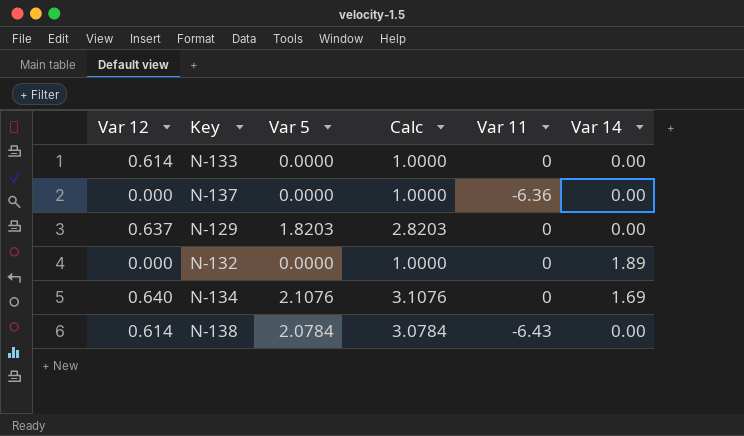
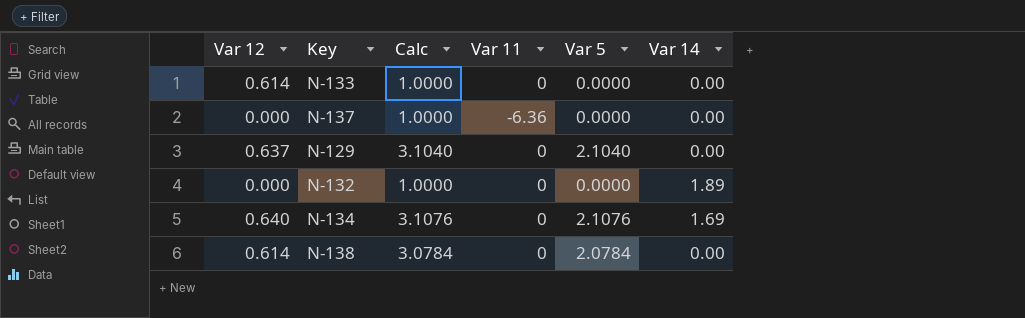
column Var 5 | position: 3 -> 5
N-129 | Calc: 2.8203 -> 3.1040
N-129 | Var 5: 1.8203 -> 2.1040
N-138 | Var 11: -6.43 -> 0

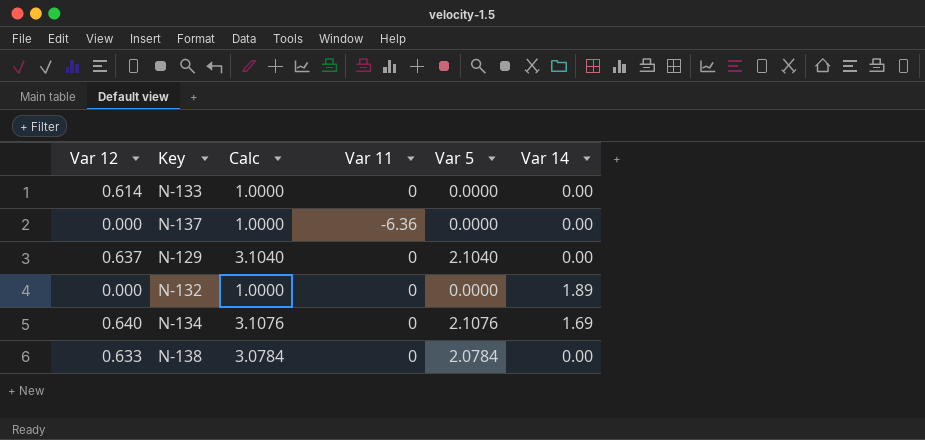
N-138 | Var 12: 0.614 -> 0.633

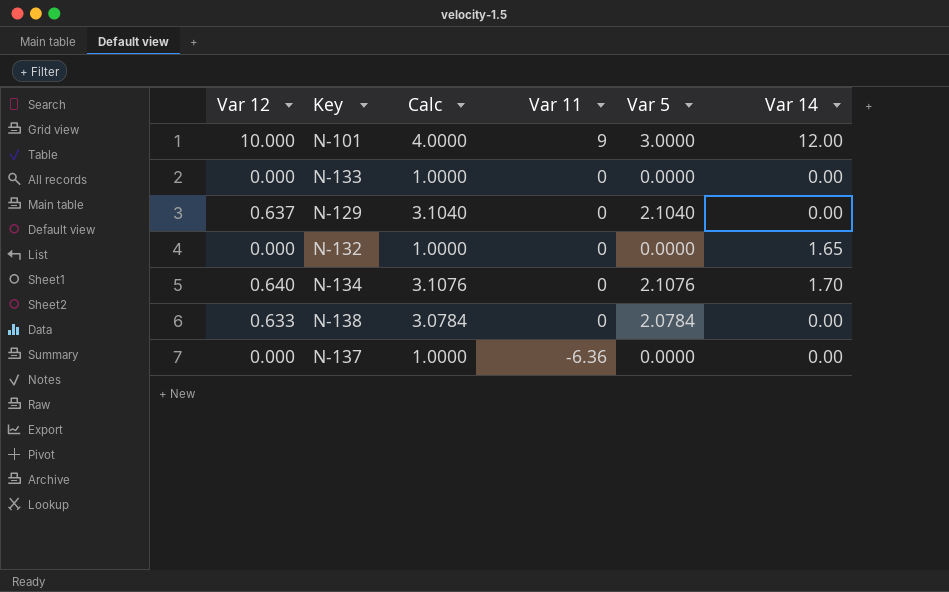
row order: none -> Var 11 descending
row N-101: none -> 10.000 | 4.0000 | 9 | 3.0000 | 12.00
N-133 | Var 12: 0.614 -> 0.000
N-132 | Var 14: 1.89 -> 1.65
N-134 | Var 14: 1.69 -> 1.70

